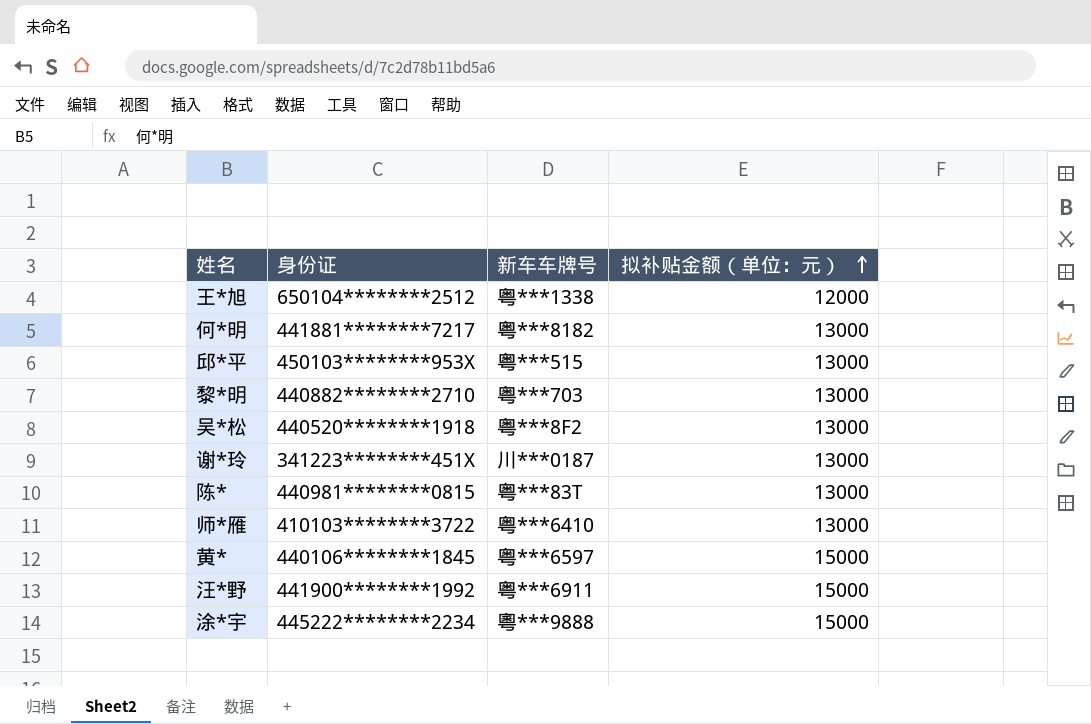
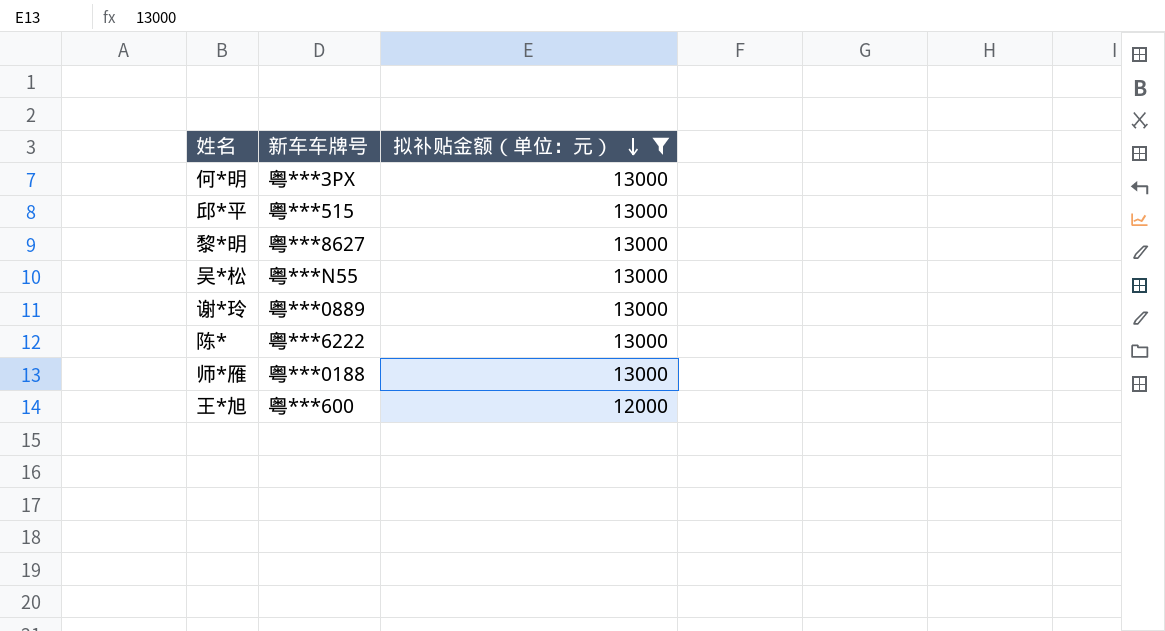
filter: none -> 拟补贴金额（单位：元） != 15000
row order: 拟补贴金额（单位：元） ascending -> 拟补贴金额（单位：元） descending
column 身份证 | position: 2 -> none
何*明 | 新车车牌号: 粤***8182 -> 粤***3PX
黎*明 | 新车车牌号: 粤***703 -> 粤***8627
吴*松 | 新车车牌号: 粤***8F2 -> 粤***N55
谢*玲 | 新车车牌号: 川***0187 -> 粤***0889
陈* | 新车车牌号: 粤***83T -> 粤***6222
师*雁 | 新车车牌号: 粤***6410 -> 粤***0188
王*旭 | 新车车牌号: 粤***1338 -> 粤***600

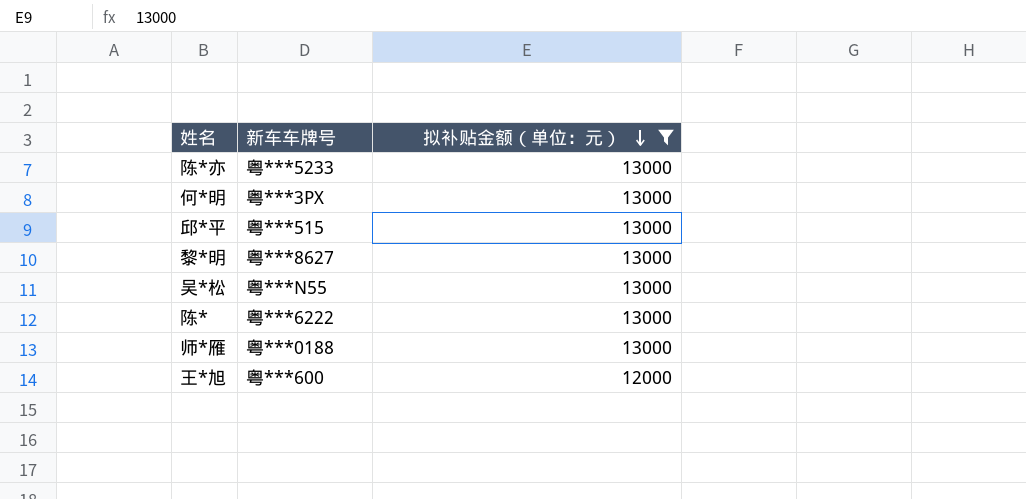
row 谢*玲: 粤***0889 | 13000 -> none
row 陈*亦: none -> 粤***5233 | 13000

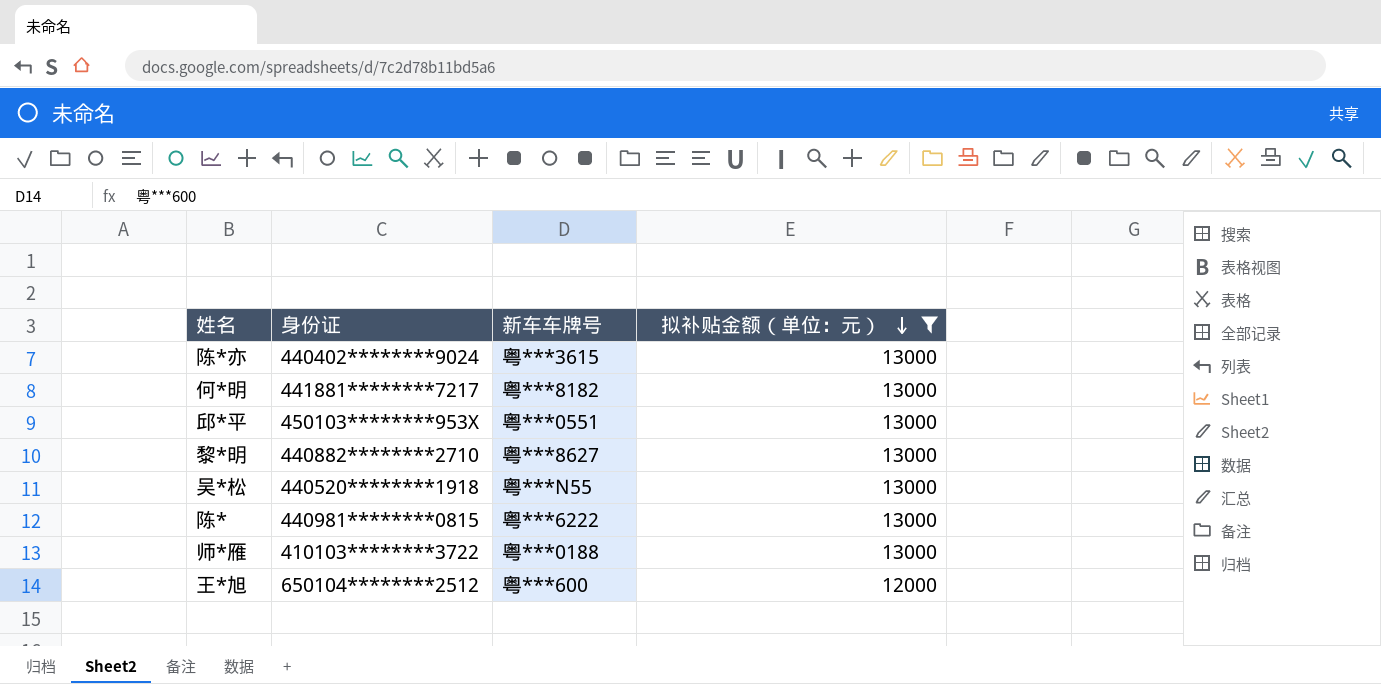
column 身份证 | position: none -> 2
陈*亦 | 新车车牌号: 粤***5233 -> 粤***3615
何*明 | 新车车牌号: 粤***3PX -> 粤***8182
邱*平 | 新车车牌号: 粤***515 -> 粤***0551

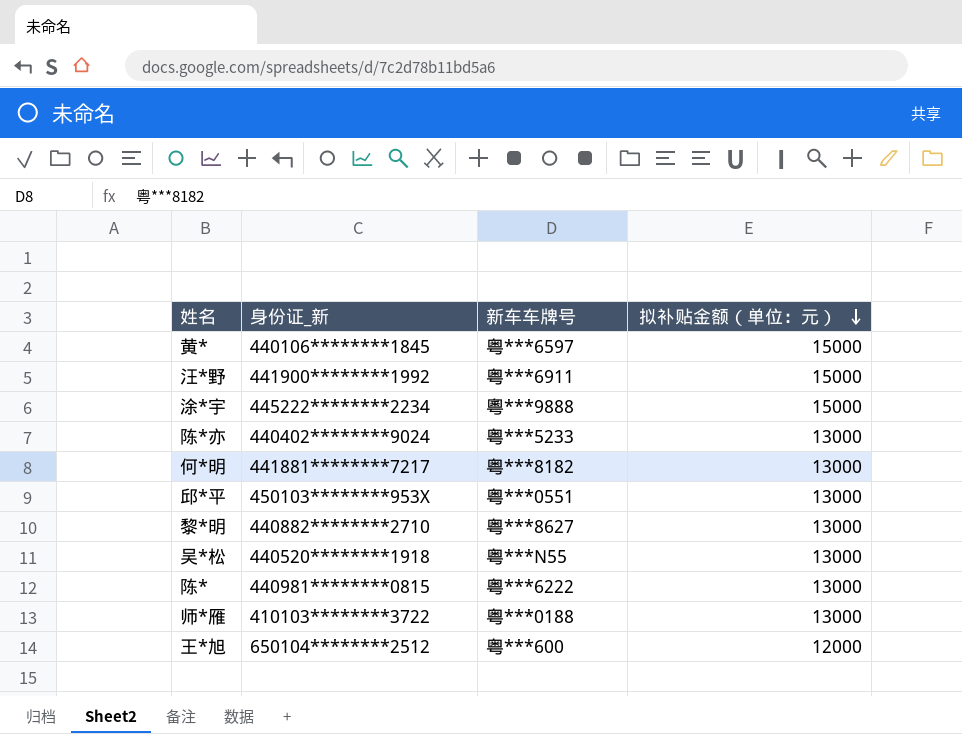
filter: 拟补贴金额（单位：元） != 15000 -> none
column name: 身份证 -> 身份证_新
陈*亦 | 新车车牌号: 粤***3615 -> 粤***5233

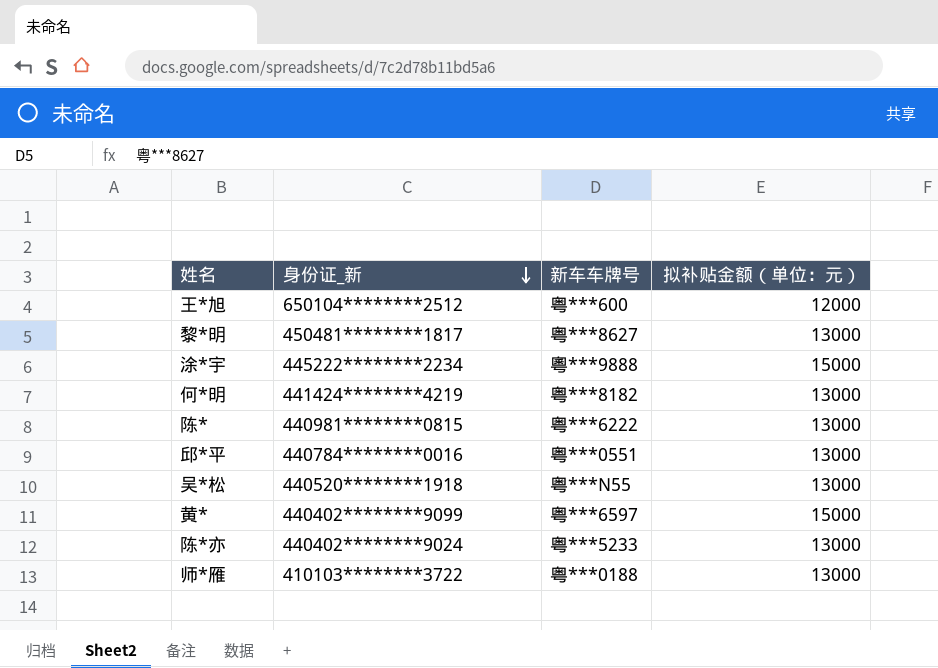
row order: 拟补贴金额（单位：元） descending -> 身份证_新 descending
row 汪*野: 441900********1992 | 粤***6911 | 15000 -> none
黎*明 | 身份证_新: 440882********2710 -> 450481********1817
何*明 | 身份证_新: 441881********7217 -> 441424********4219
邱*平 | 身份证_新: 450103********953X -> 440784********0016
黄* | 身份证_新: 440106********1845 -> 440402********9099

